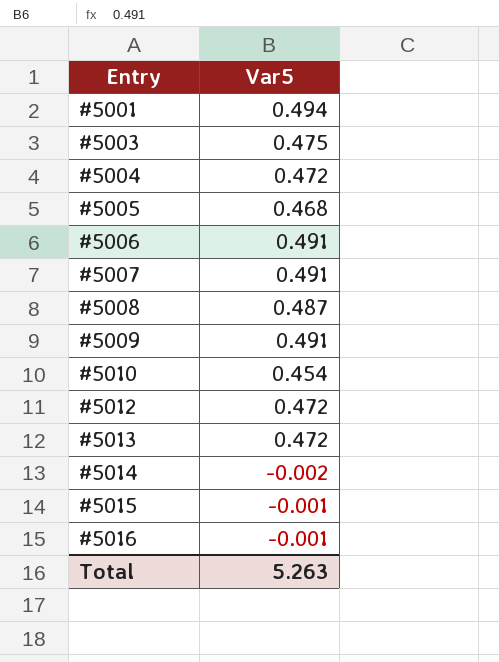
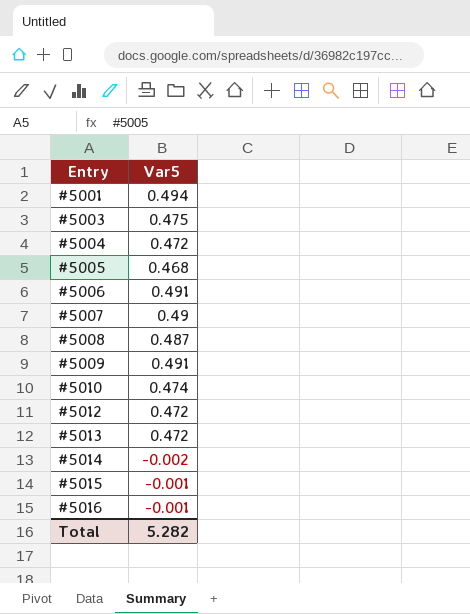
#5007 | Var5: 0.491 -> 0.49
#5010 | Var5: 0.454 -> 0.474
Total | Var5: 5.263 -> 5.282

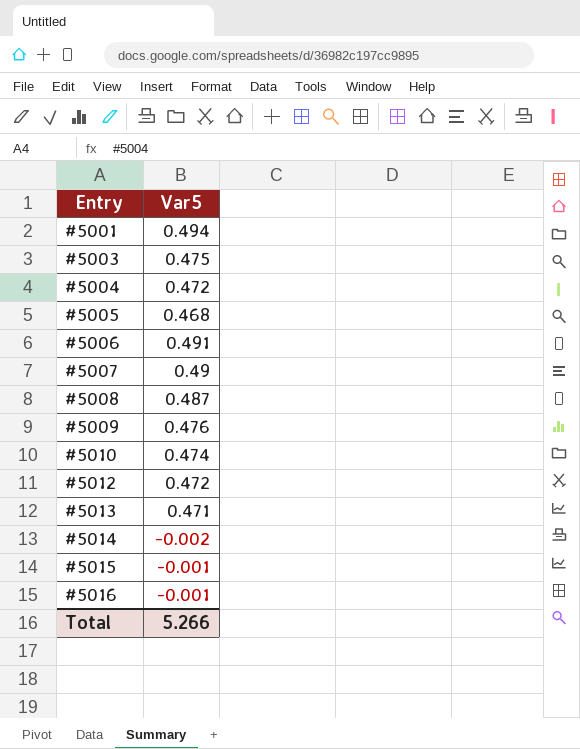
#5009 | Var5: 0.491 -> 0.476
#5013 | Var5: 0.472 -> 0.471
Total | Var5: 5.282 -> 5.266

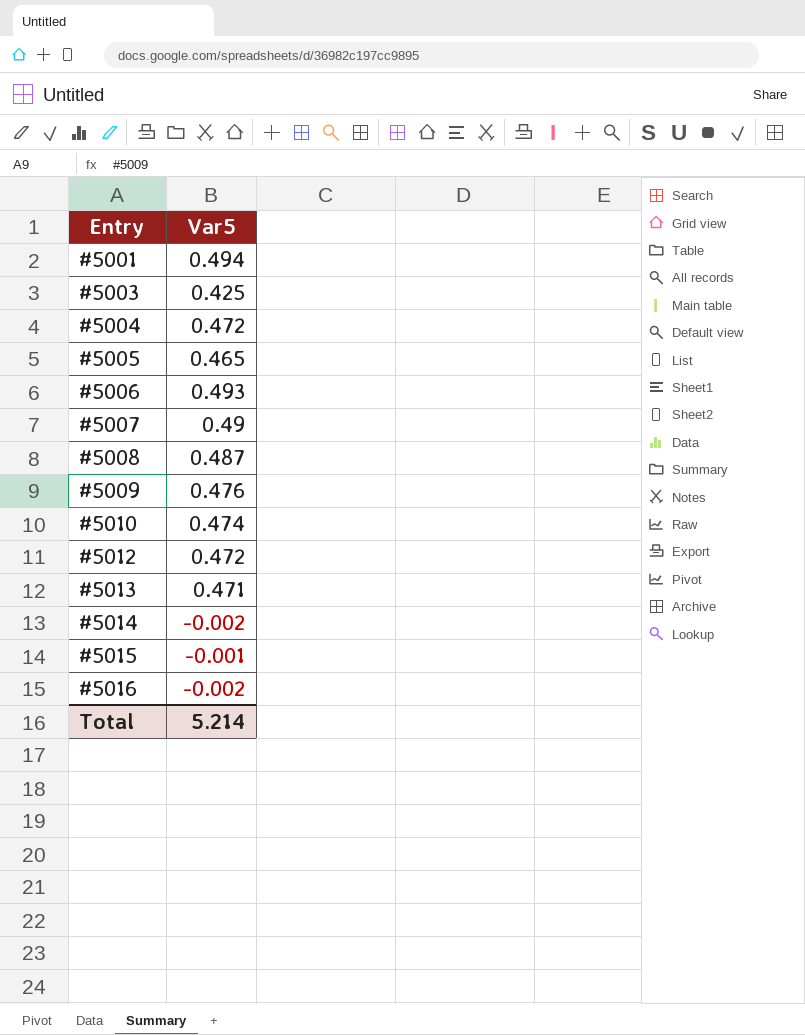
#5003 | Var5: 0.475 -> 0.425
#5005 | Var5: 0.468 -> 0.465
#5006 | Var5: 0.491 -> 0.493
#5016 | Var5: -0.001 -> -0.002
Total | Var5: 5.266 -> 5.214

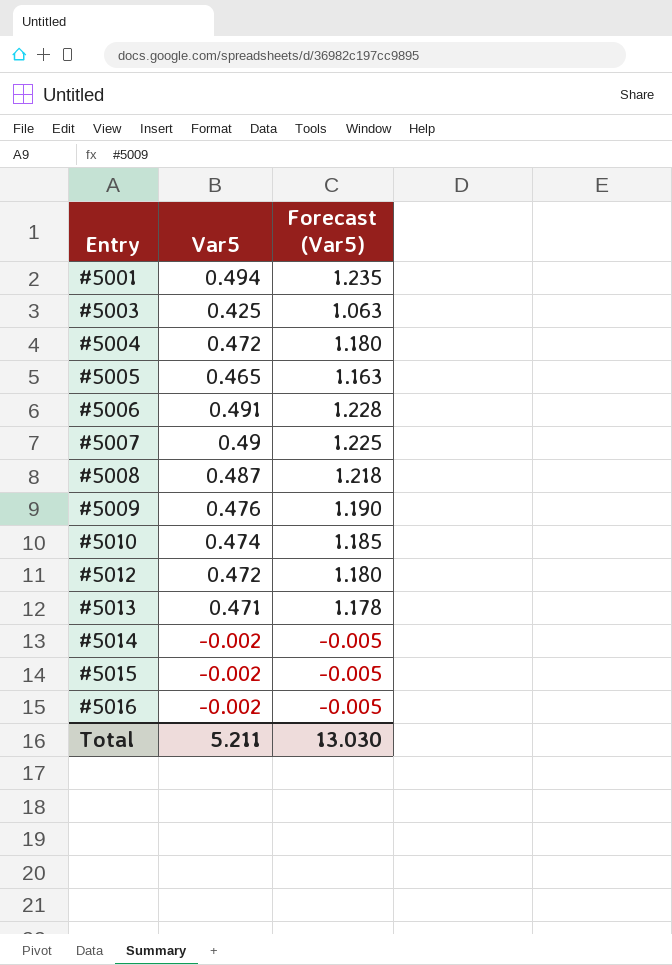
column Forecast (Var5) | formula: none -> [Var5] * 2.5
#5006 | Var5: 0.493 -> 0.491
#5015 | Var5: -0.001 -> -0.002
Total | Var5: 5.214 -> 5.211

